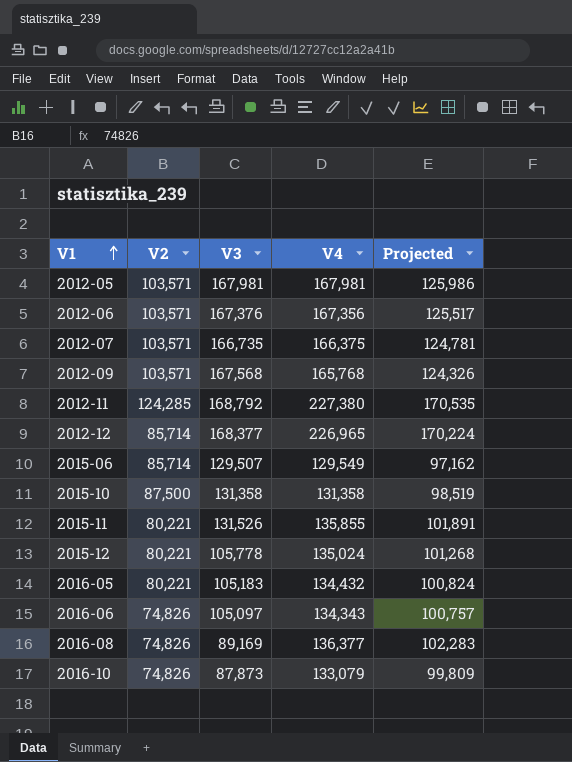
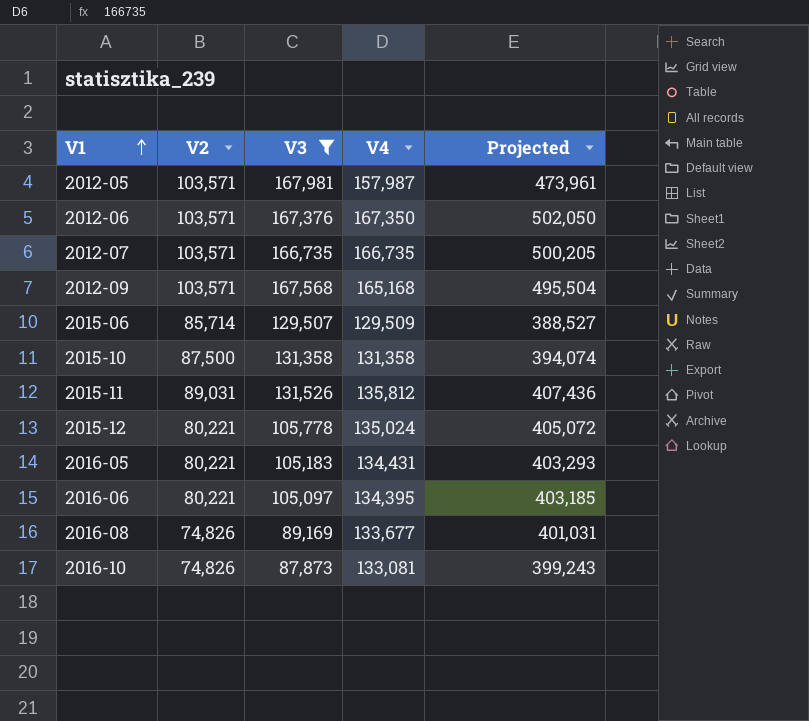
filter: none -> V3 <= 167,981
column Projected | formula: [V4] * 0.75 -> [V4] * 3
2012-05 | V4: 167,981 -> 157,987
2012-06 | V4: 167,356 -> 167,350
2012-07 | V4: 166,375 -> 166,735
2012-09 | V4: 165,768 -> 165,168
2015-06 | V4: 129,549 -> 129,509
2015-11 | V2: 80,221 -> 89,031
2015-11 | V4: 135,855 -> 135,812
2016-05 | V4: 134,432 -> 134,431
2016-06 | V2: 74,826 -> 80,221
2016-06 | V4: 134,343 -> 134,395
2016-08 | V4: 136,377 -> 133,677
2016-10 | V4: 133,079 -> 133,081

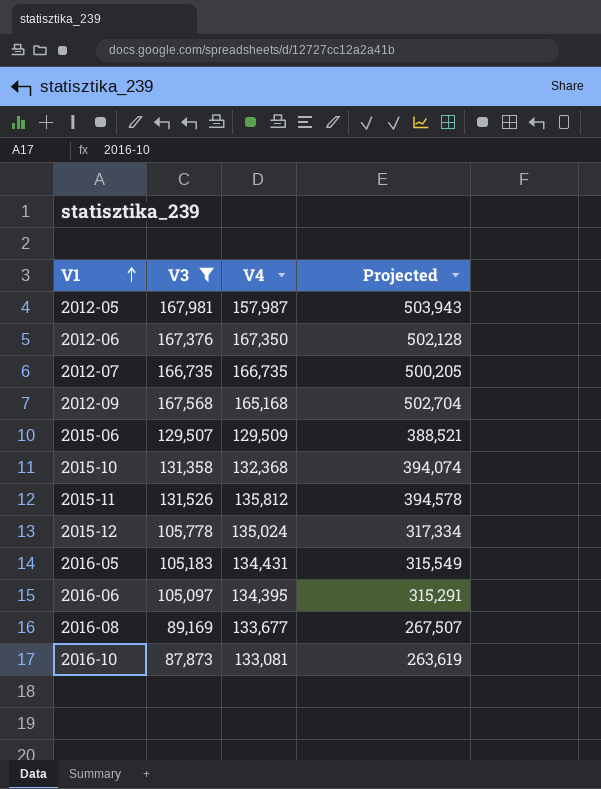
column V2 | position: 2 -> none
column Projected | formula: [V4] * 3 -> [V3] * 3
2015-10 | V4: 131,358 -> 132,368

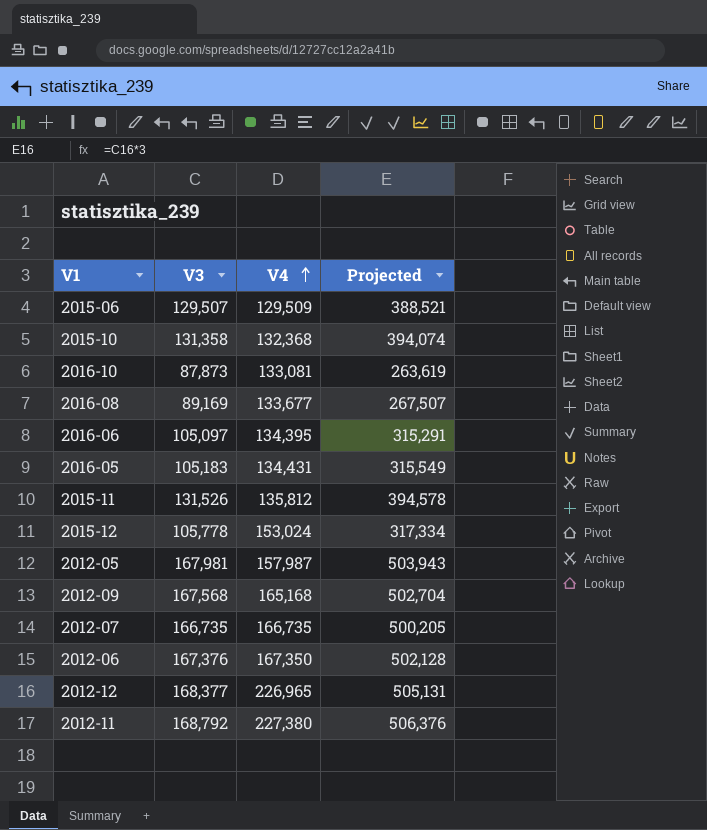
filter: V3 <= 167,981 -> none
row order: V1 ascending -> V4 ascending
2015-12 | V4: 135,024 -> 153,024

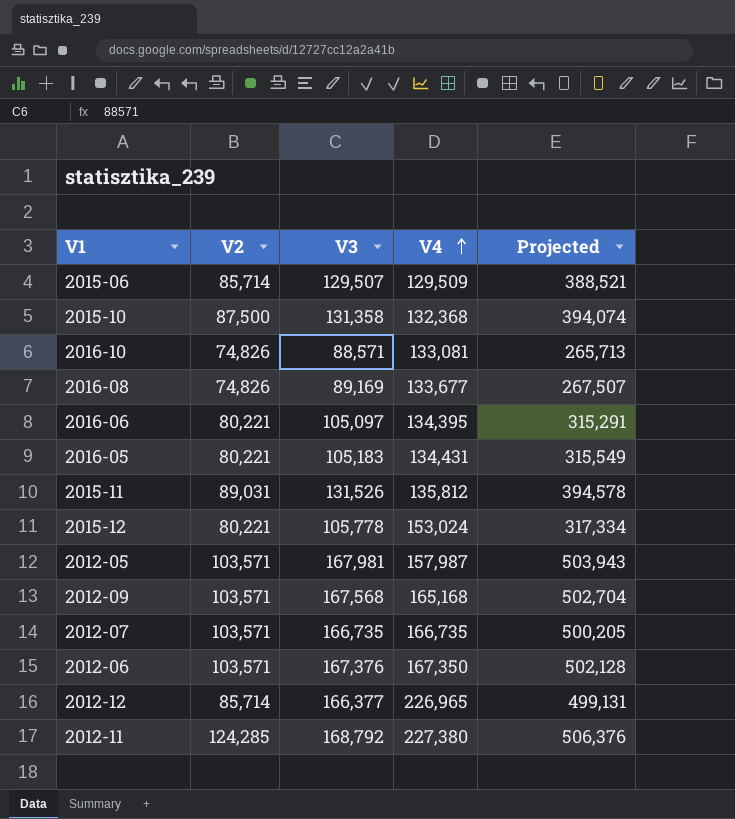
column V2 | position: none -> 2
2016-10 | V3: 87,873 -> 88,571
2016-10 | Projected: 263,619 -> 265,713
2012-12 | V3: 168,377 -> 166,377
2012-12 | Projected: 505,131 -> 499,131

